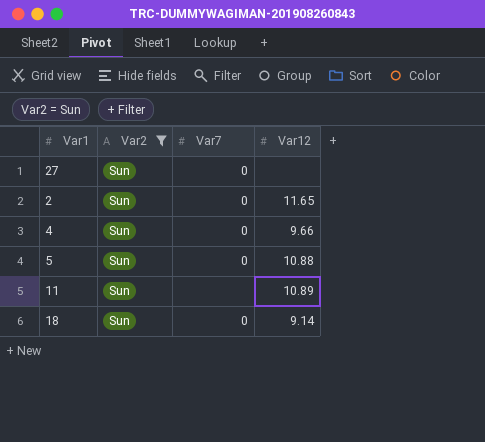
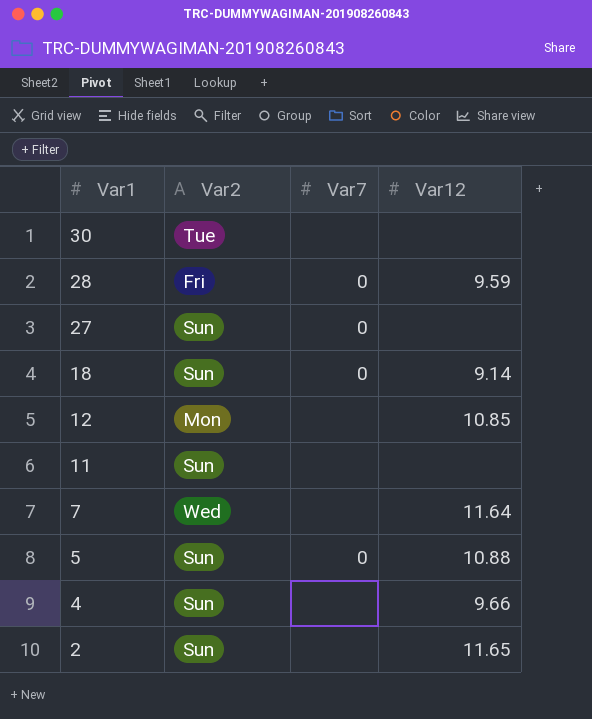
filter: Var2 = Sun -> none
row order: none -> Var1 descending
11 | Var12: 10.89 -> none
4 | Var7: 0 -> none
2 | Var7: 0 -> none

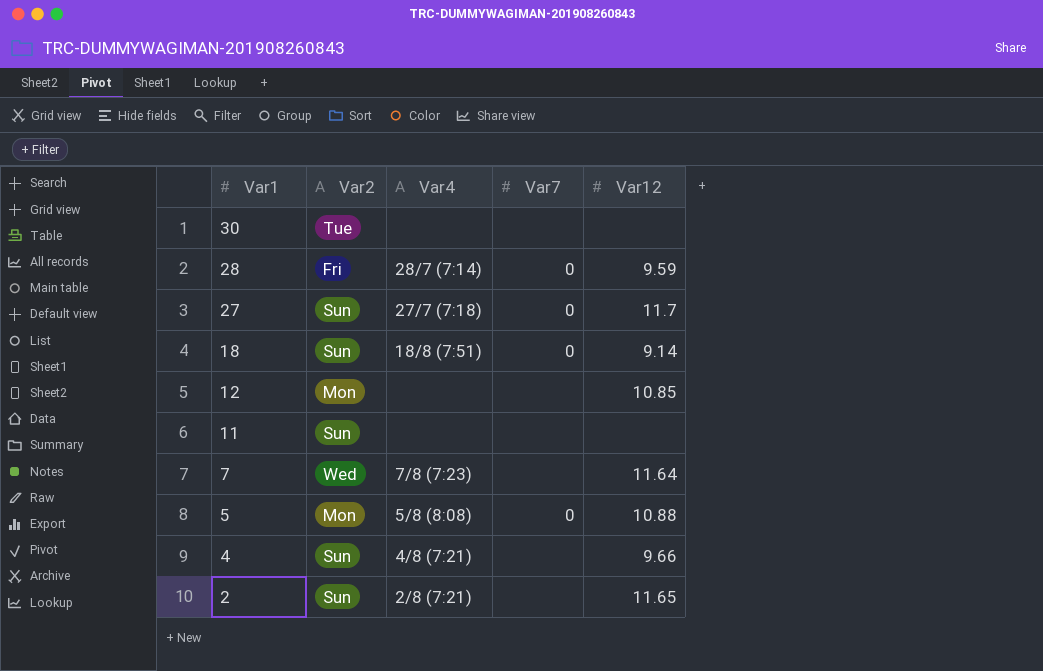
column Var4 | position: none -> 3
27 | Var12: none -> 11.7
5 | Var2: Sun -> Mon

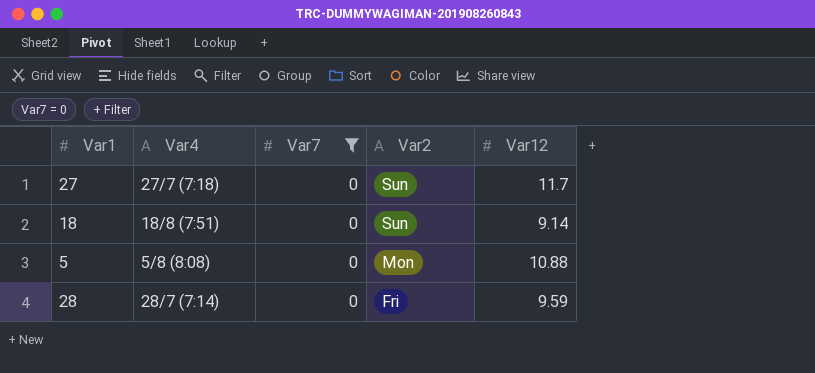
filter: none -> Var7 = 0
row order: Var1 descending -> Var2 descending
column Var2 | position: 2 -> 4

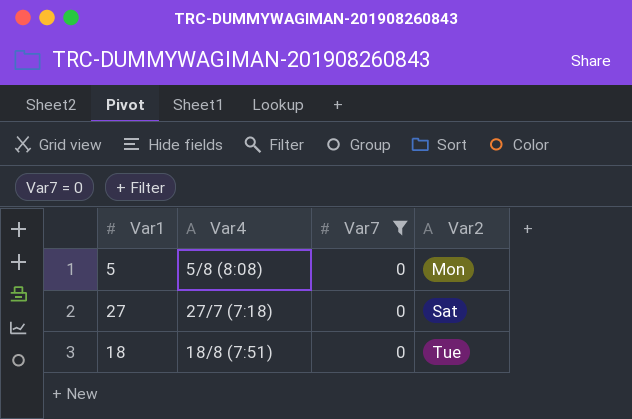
row order: Var2 descending -> Var2 ascending
column Var12 | position: 5 -> none
row 28: 28/7 (7:14) | 0 | Fri | 9.59 -> none
27 | Var2: Sun -> Sat
18 | Var2: Sun -> Tue

